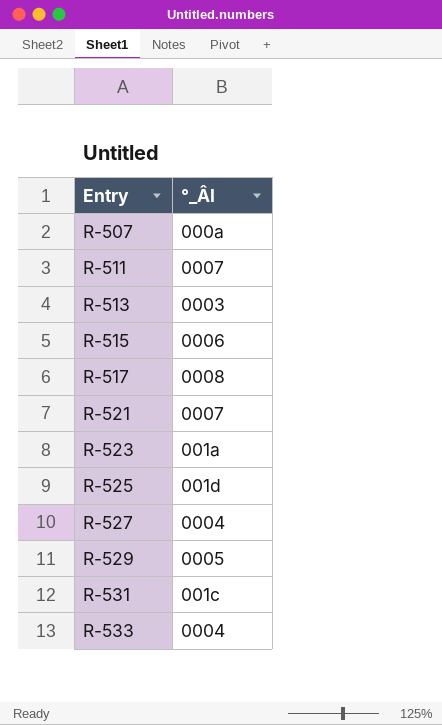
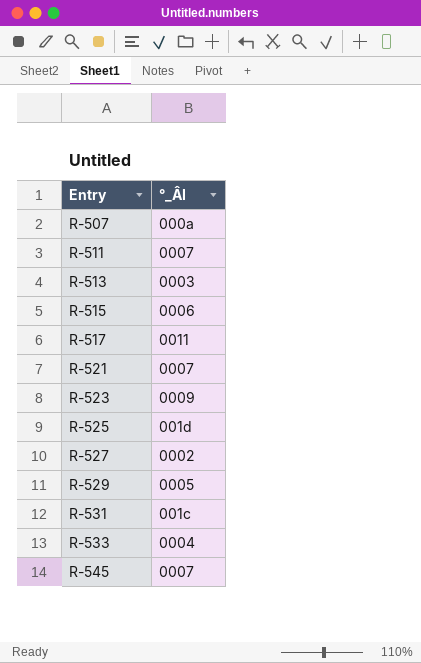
R-517 | °_ÂI: 0008 -> 0011
R-523 | °_ÂI: 001a -> 0009
R-527 | °_ÂI: 0004 -> 0002
row R-545: none -> 0007

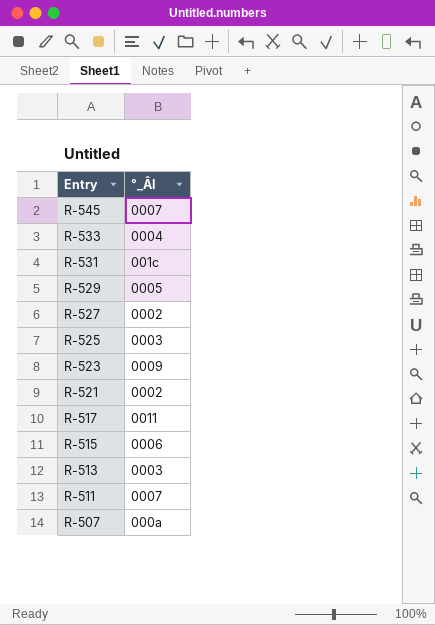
row order: Entry ascending -> Entry descending
R-525 | °_ÂI: 001d -> 0003
R-521 | °_ÂI: 0007 -> 0002

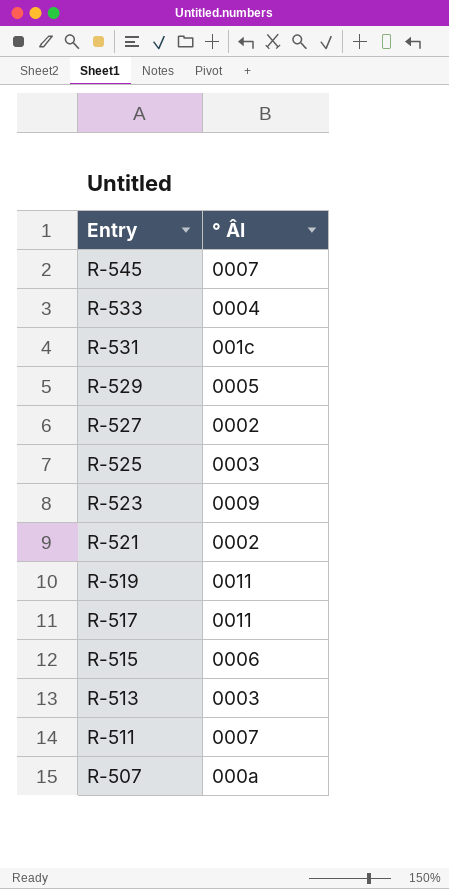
column name: °_ÂI -> ° ÂI
row R-519: none -> 0011

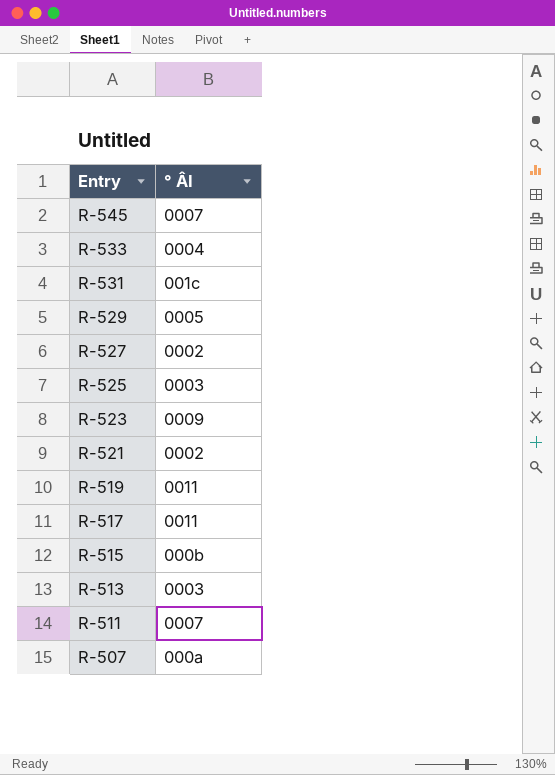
R-515 | ° ÂI: 0006 -> 000b

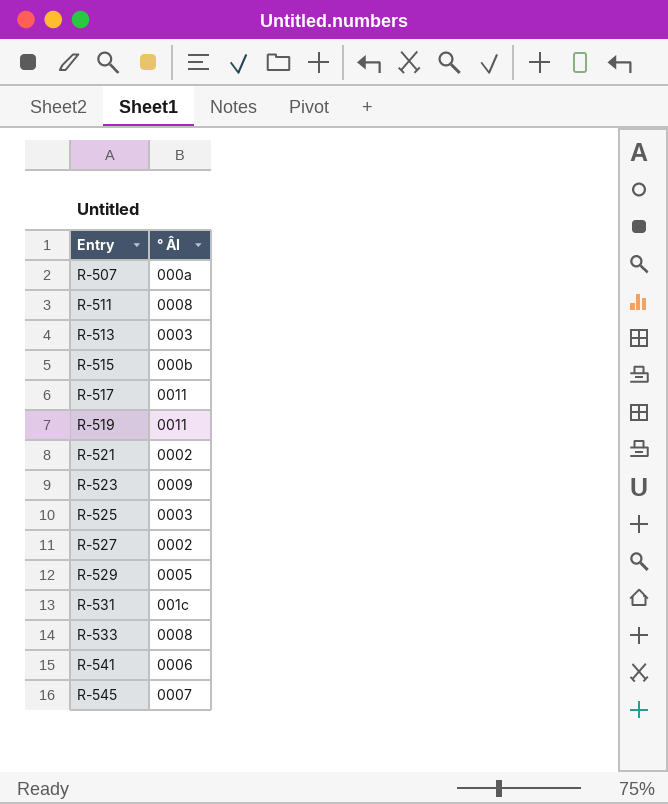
row order: Entry descending -> Entry ascending
R-511 | ° ÂI: 0007 -> 0008
R-533 | ° ÂI: 0004 -> 0008
row R-541: none -> 0006

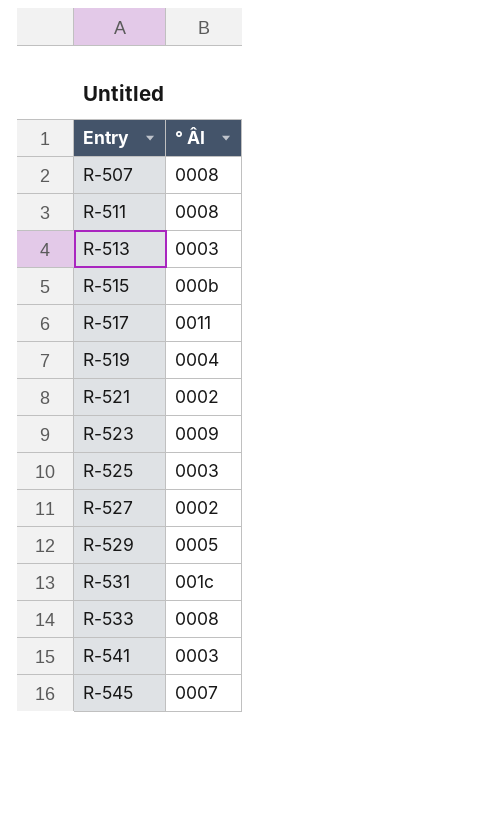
R-507 | ° ÂI: 000a -> 0008
R-519 | ° ÂI: 0011 -> 0004
R-541 | ° ÂI: 0006 -> 0003

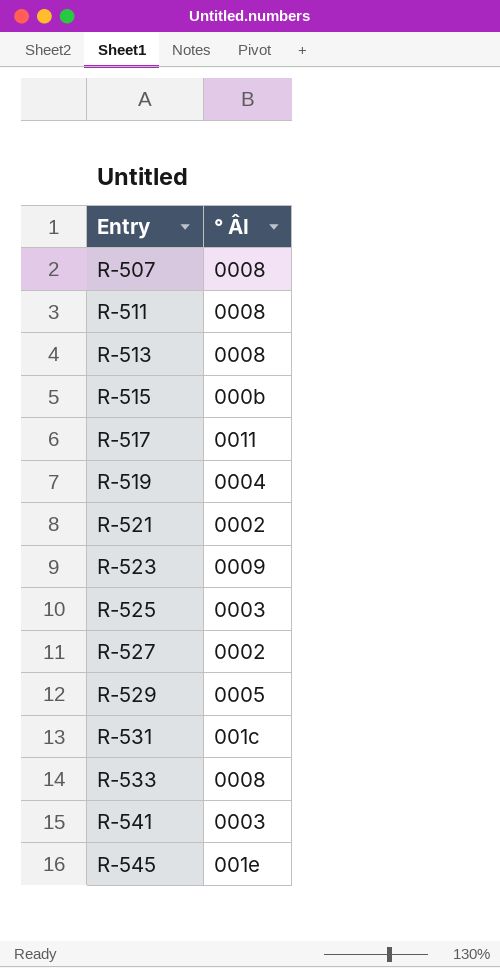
R-513 | ° ÂI: 0003 -> 0008
R-545 | ° ÂI: 0007 -> 001e

